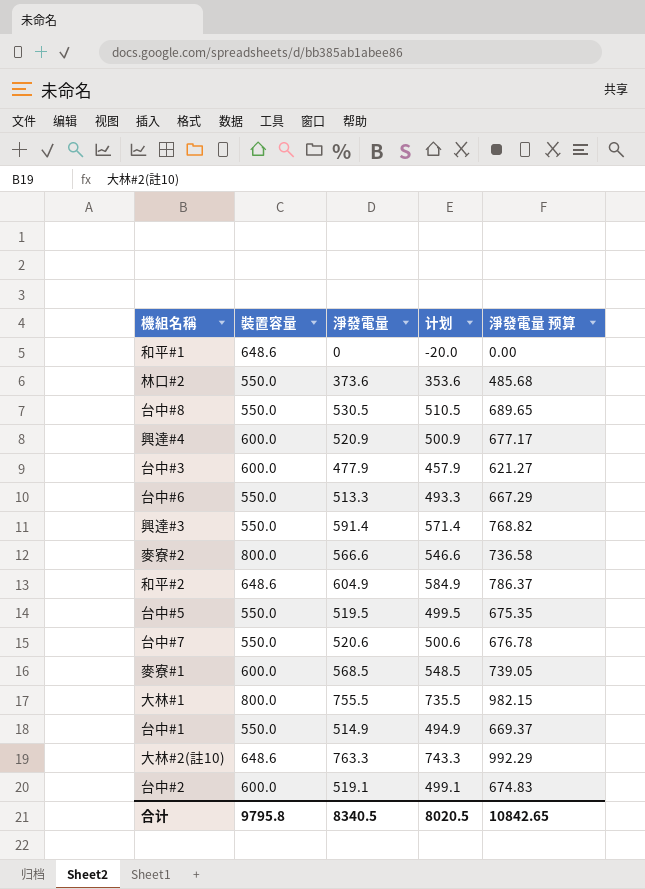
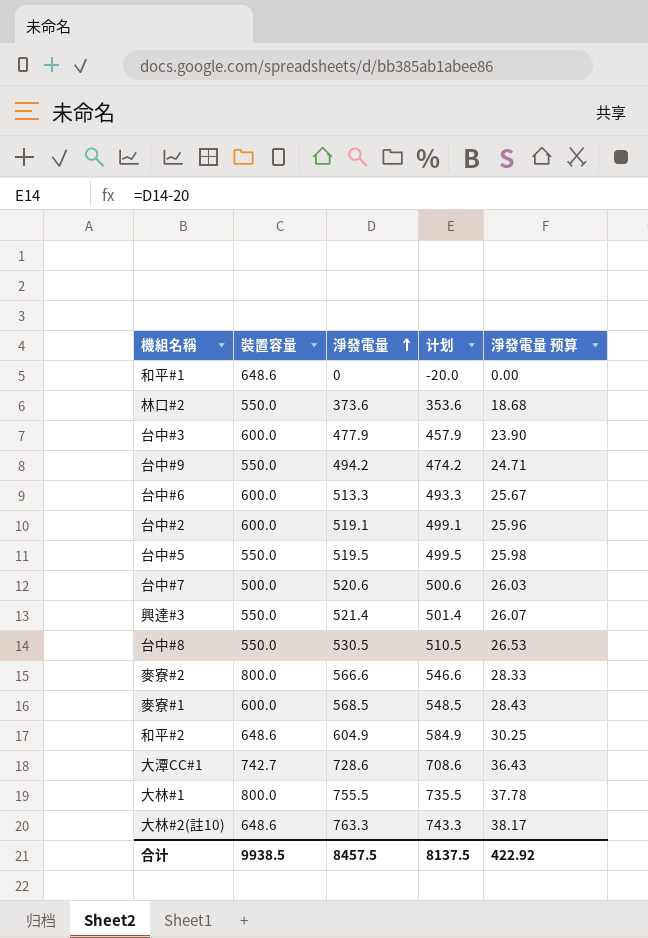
row order: none -> 淨發電量 ascending
column 淨發電量 预算 | formula: [淨發電量] * 1.3 -> [淨發電量] * 0.05
row 興達#4: 600.0 | 520.9 | 500.9 | 677.17 -> none
row 台中#1: 550.0 | 514.9 | 494.9 | 669.37 -> none
row 台中#9: none -> 550.0 | 494.2 | 474.2 | 24.71
台中#6 | 裝置容量: 550.0 -> 600.0
台中#7 | 裝置容量: 550.0 -> 500.0
興達#3 | 淨發電量: 591.4 -> 521.4
興達#3 | 计划: 571.4 -> 501.4
row 大潭CC#1: none -> 742.7 | 728.6 | 708.6 | 36.43
合计 | 裝置容量: 9795.8 -> 9938.5
合计 | 淨發電量: 8340.5 -> 8457.5
合计 | 计划: 8020.5 -> 8137.5
合计 | 淨發電量 预算: 10842.65 -> 422.92

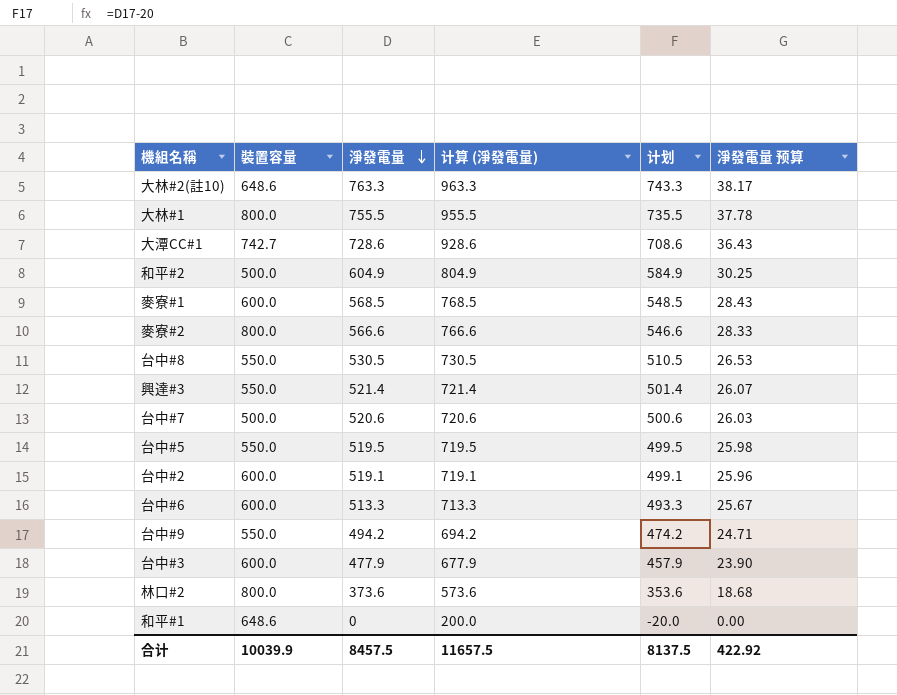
row order: 淨發電量 ascending -> 淨發電量 descending
column 计算 (淨發電量) | formula: none -> [淨發電量] + 200
和平#2 | 裝置容量: 648.6 -> 500.0
林口#2 | 裝置容量: 550.0 -> 800.0
合计 | 裝置容量: 9938.5 -> 10039.9

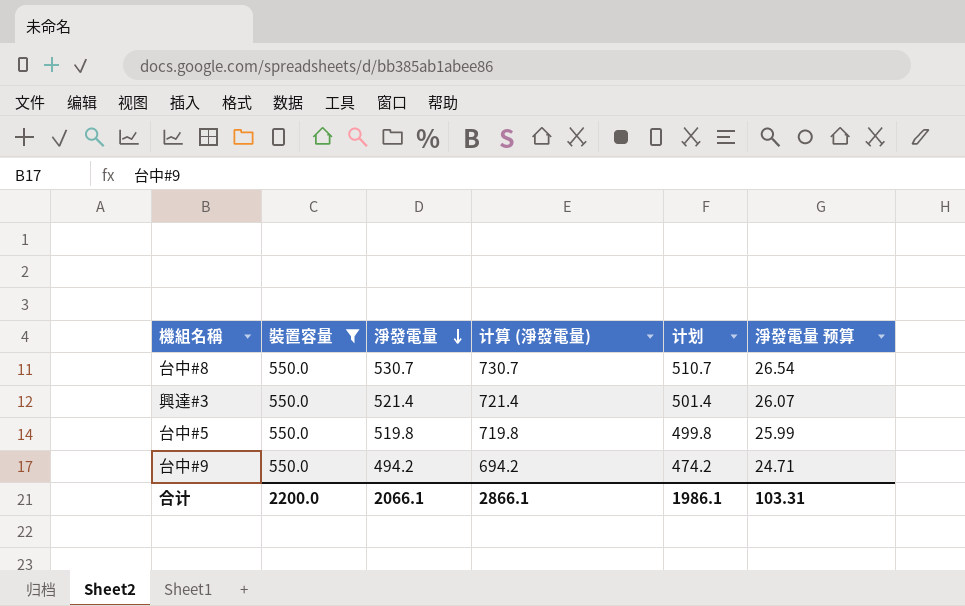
filter: none -> 裝置容量 = 550.0
台中#8 | 淨發電量: 530.5 -> 530.7
台中#8 | 计算 (淨發電量): 730.5 -> 730.7
台中#8 | 计划: 510.5 -> 510.7
台中#8 | 淨發電量 预算: 26.53 -> 26.54
台中#5 | 淨發電量: 519.5 -> 519.8
台中#5 | 计算 (淨發電量): 719.5 -> 719.8
台中#5 | 计划: 499.5 -> 499.8
台中#5 | 淨發電量 预算: 25.98 -> 25.99
合计 | 裝置容量: 10039.9 -> 2200.0
合计 | 淨發電量: 8457.5 -> 2066.1
合计 | 计算 (淨發電量): 11657.5 -> 2866.1
合计 | 计划: 8137.5 -> 1986.1
合计 | 淨發電量 预算: 422.92 -> 103.31

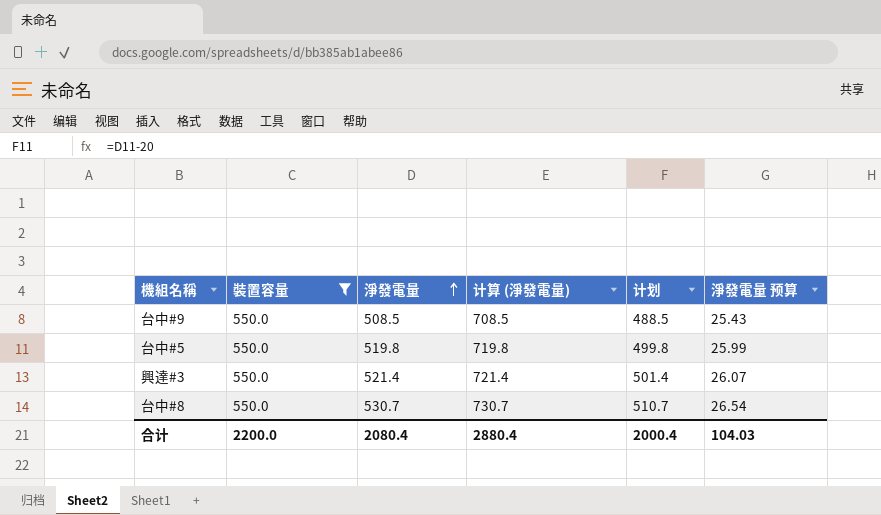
row order: 淨發電量 descending -> 淨發電量 ascending
台中#9 | 淨發電量: 494.2 -> 508.5
台中#9 | 计算 (淨發電量): 694.2 -> 708.5
台中#9 | 计划: 474.2 -> 488.5
台中#9 | 淨發電量 预算: 24.71 -> 25.43
合计 | 淨發電量: 2066.1 -> 2080.4
合计 | 计算 (淨發電量): 2866.1 -> 2880.4
合计 | 计划: 1986.1 -> 2000.4
合计 | 淨發電量 预算: 103.31 -> 104.03

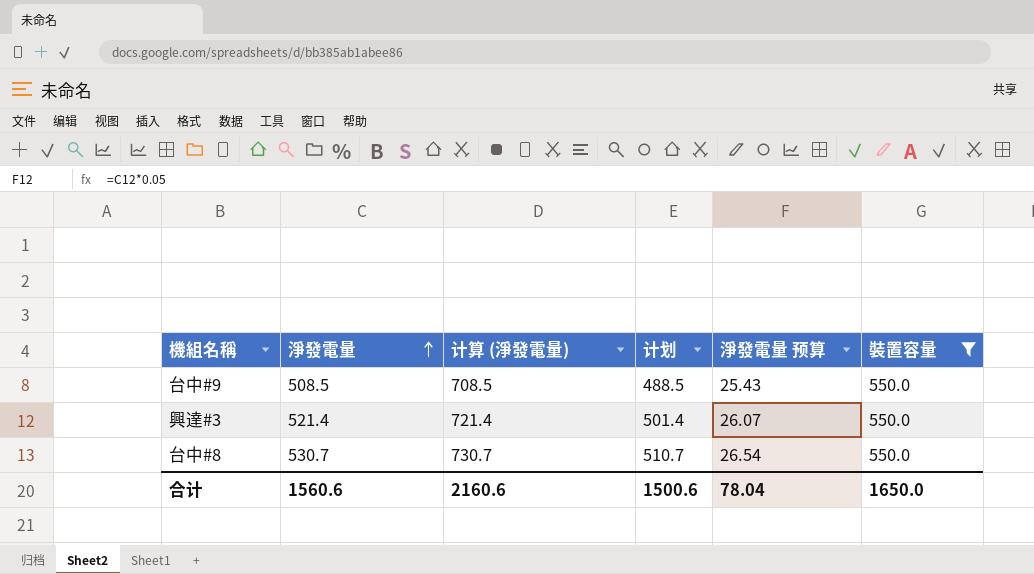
column 裝置容量 | position: 2 -> 6
row 台中#5: 550.0 | 519.8 | 719.8 | 499.8 | 25.99 -> none
合计 | 淨發電量: 2080.4 -> 1560.6
合计 | 计算 (淨發電量): 2880.4 -> 2160.6
合计 | 计划: 2000.4 -> 1500.6
合计 | 淨發電量 预算: 104.03 -> 78.04
合计 | 裝置容量: 2200.0 -> 1650.0

